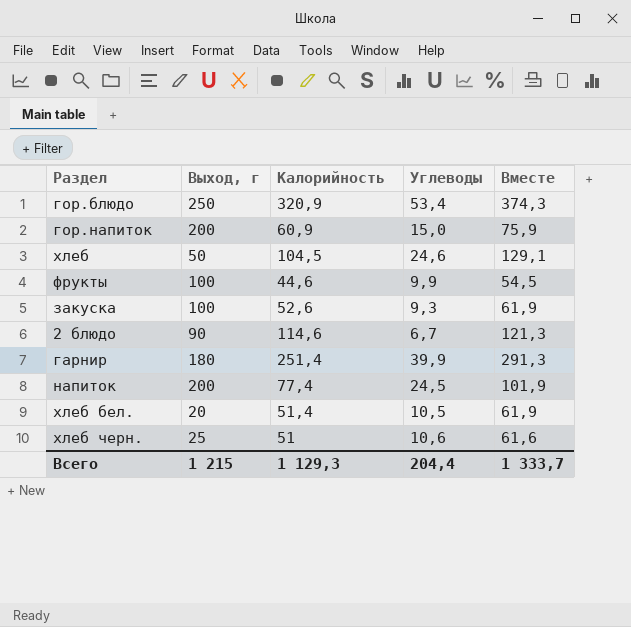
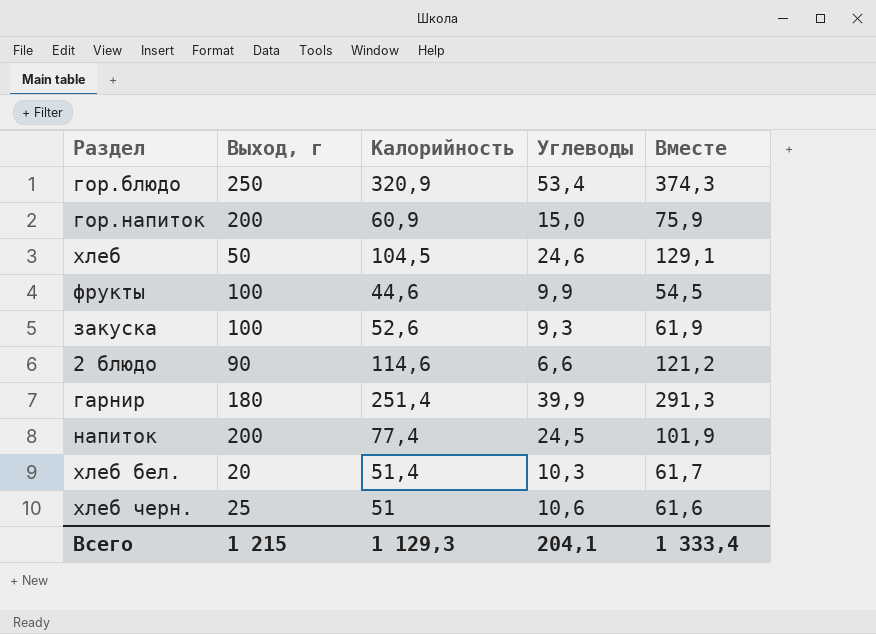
2 блюдо | Углеводы: 6,7 -> 6,6
2 блюдо | Вместе: 121,3 -> 121,2
хлеб бел. | Углеводы: 10,5 -> 10,3
хлеб бел. | Вместе: 61,9 -> 61,7
Всего | Углеводы: 204,4 -> 204,1
Всего | Вместе: 1 333,7 -> 1 333,4

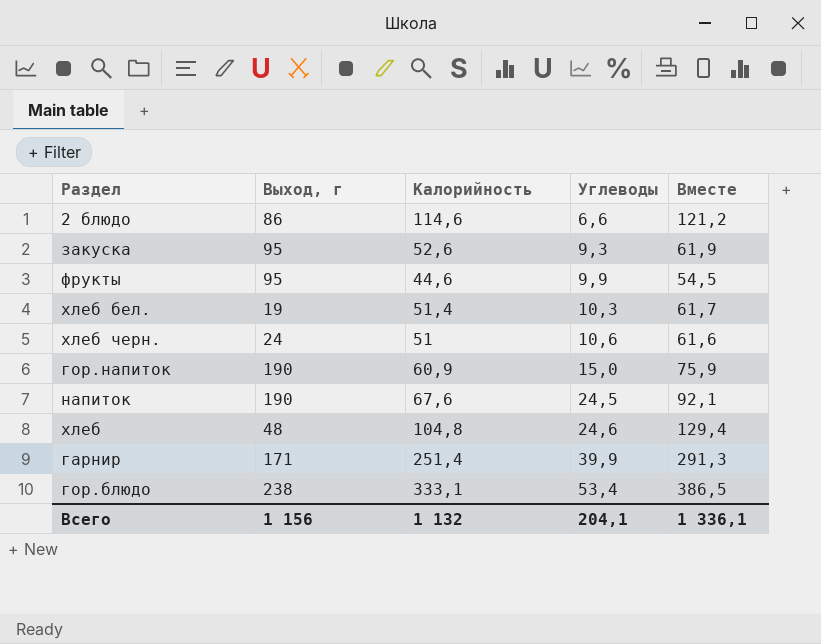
row order: none -> Углеводы ascending
2 блюдо | Выход, г: 90 -> 86
закуска | Выход, г: 100 -> 95
фрукты | Выход, г: 100 -> 95
хлеб бел. | Выход, г: 20 -> 19
хлеб черн. | Выход, г: 25 -> 24
гор.напиток | Выход, г: 200 -> 190
напиток | Выход, г: 200 -> 190
напиток | Калорийность: 77,4 -> 67,6
напиток | Вместе: 101,9 -> 92,1
хлеб | Выход, г: 50 -> 48
хлеб | Калорийность: 104,5 -> 104,8
хлеб | Вместе: 129,1 -> 129,4
гарнир | Выход, г: 180 -> 171
гор.блюдо | Выход, г: 250 -> 238
гор.блюдо | Калорийность: 320,9 -> 333,1
гор.блюдо | Вместе: 374,3 -> 386,5
Всего | Выход, г: 1 215 -> 1 156
Всего | Калорийность: 1 129,3 -> 1 132
Всего | Вместе: 1 333,4 -> 1 336,1

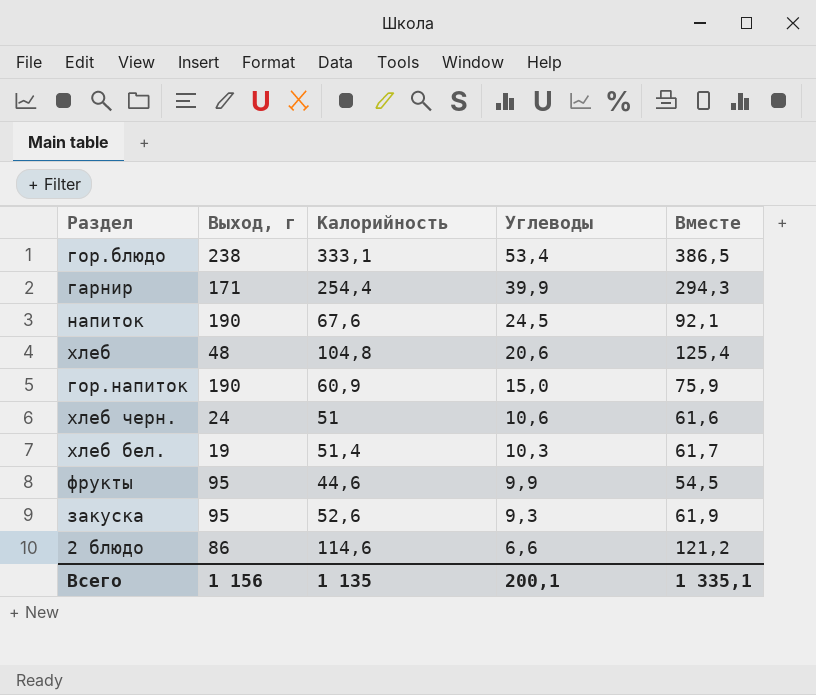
row order: Углеводы ascending -> Углеводы descending
гарнир | Калорийность: 251,4 -> 254,4
гарнир | Вместе: 291,3 -> 294,3
хлеб | Углеводы: 24,6 -> 20,6
хлеб | Вместе: 129,4 -> 125,4
Всего | Калорийность: 1 132 -> 1 135
Всего | Углеводы: 204,1 -> 200,1
Всего | Вместе: 1 336,1 -> 1 335,1

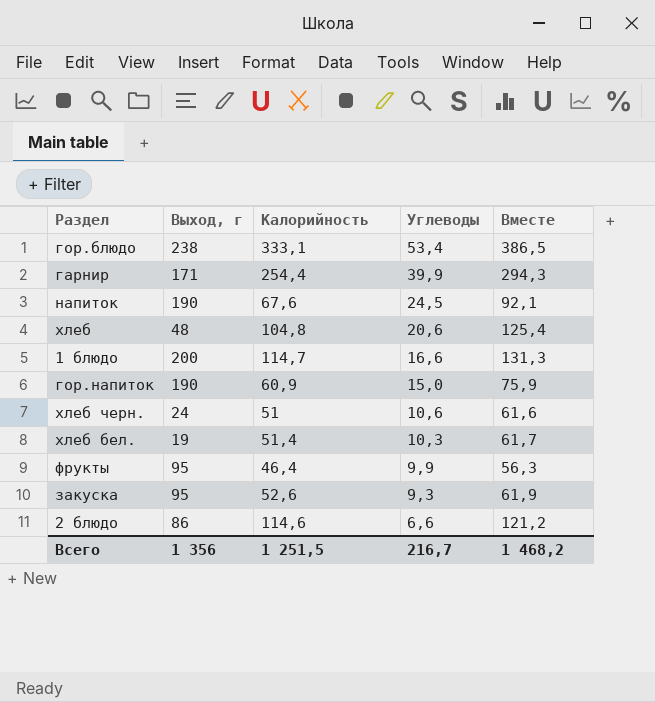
row 1 блюдо: none -> 200 | 114,7 | 16,6 | 131,3
фрукты | Калорийность: 44,6 -> 46,4
фрукты | Вместе: 54,5 -> 56,3
Всего | Выход, г: 1 156 -> 1 356
Всего | Калорийность: 1 135 -> 1 251,5
Всего | Углеводы: 200,1 -> 216,7
Всего | Вместе: 1 335,1 -> 1 468,2

